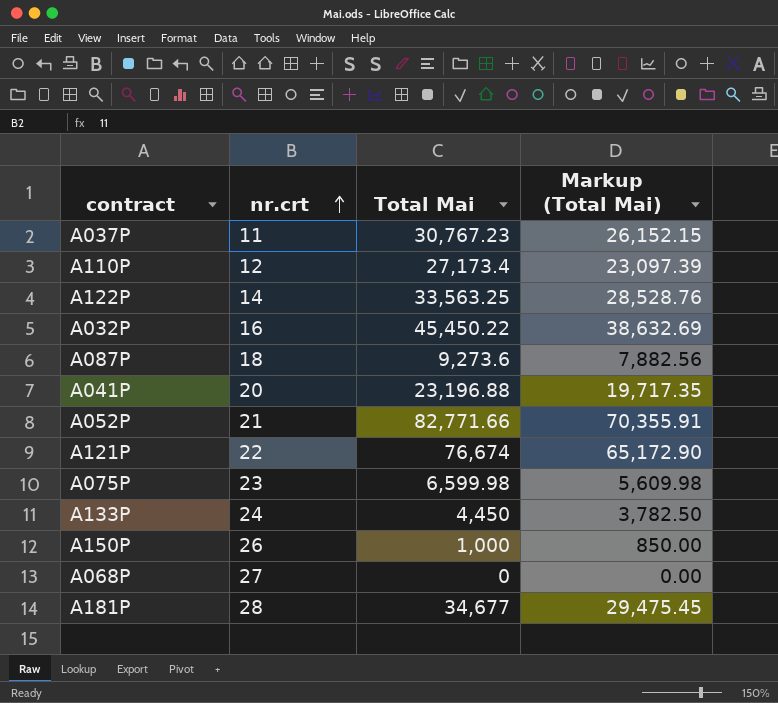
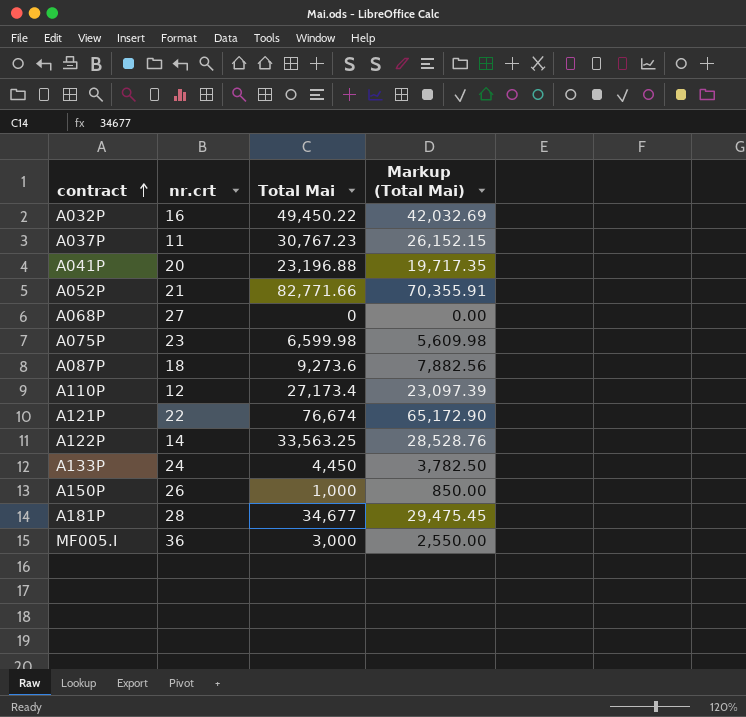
row order: nr.crt ascending -> contract ascending
A032P | Total Mai: 45,450.22 -> 49,450.22
A032P | Markup (Total Mai): 38,632.69 -> 42,032.69
row MF005.I: none -> 36 | 3,000 | 2,550.00

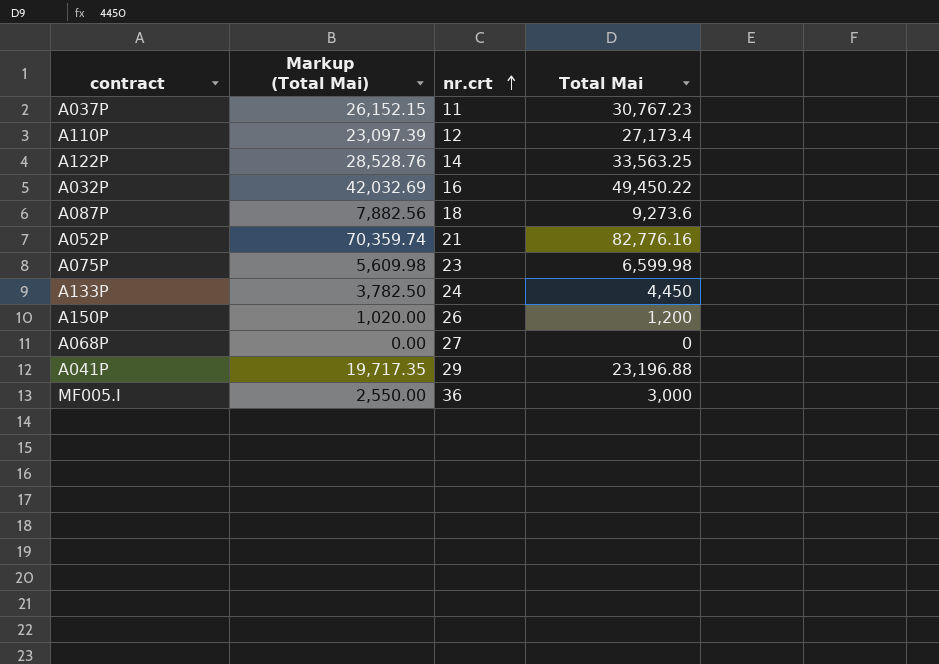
row order: contract ascending -> nr.crt ascending
column Markup (Total Mai) | position: 4 -> 2
row A121P: 22 | 76,674 | 65,172.90 -> none
row A181P: 28 | 34,677 | 29,475.45 -> none
A052P | Markup (Total Mai): 70,355.91 -> 70,359.74
A052P | Total Mai: 82,771.66 -> 82,776.16
A150P | Markup (Total Mai): 850.00 -> 1,020.00
A150P | Total Mai: 1,000 -> 1,200
A041P | nr.crt: 20 -> 29

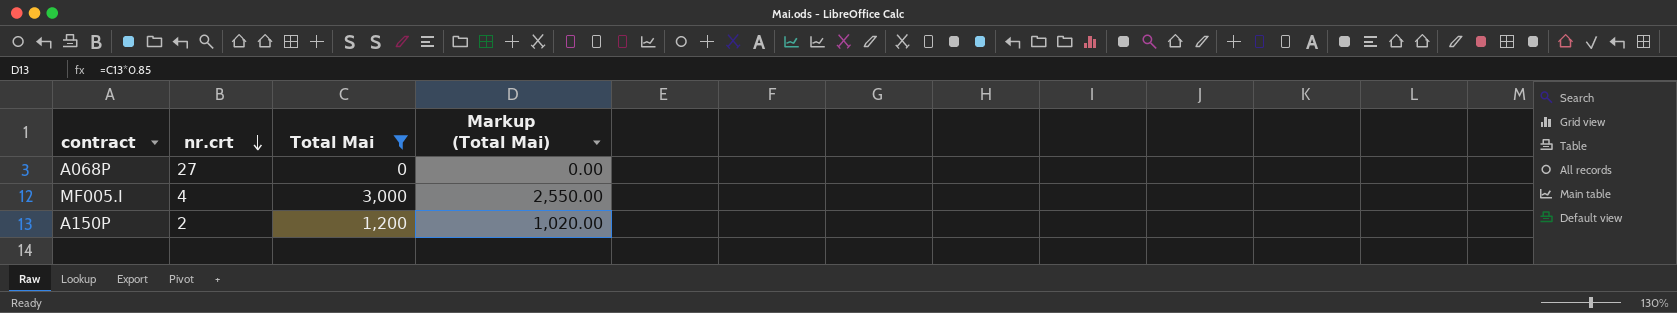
filter: none -> Total Mai <= 3,000
row order: nr.crt ascending -> nr.crt descending
column Markup (Total Mai) | position: 2 -> 4
MF005.I | nr.crt: 36 -> 4
A150P | nr.crt: 26 -> 2

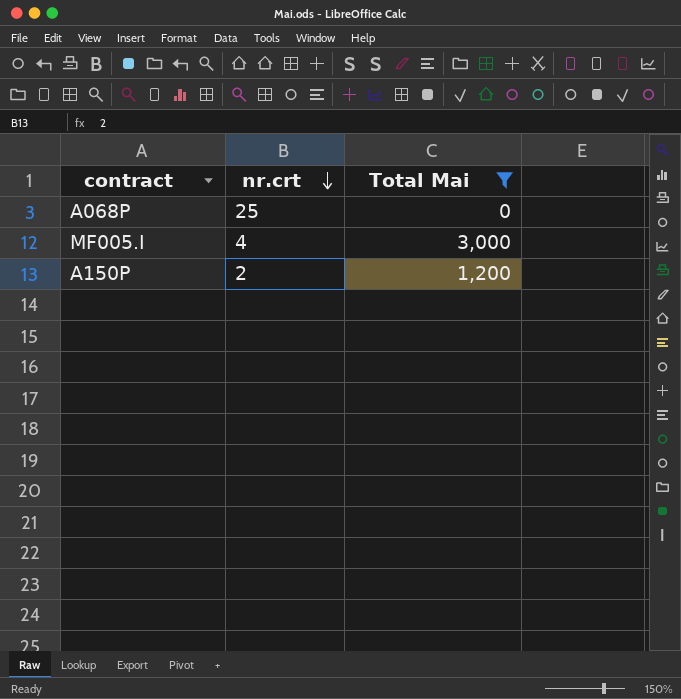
column Markup (Total Mai) | formula: [Total Mai] * 0.85 -> none
A068P | nr.crt: 27 -> 25

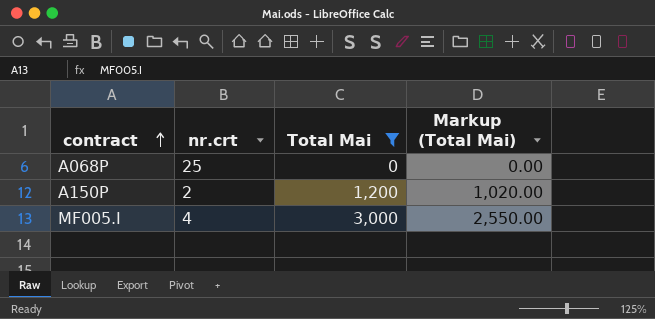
row order: nr.crt descending -> contract ascending
column Markup (Total Mai) | formula: none -> [Total Mai] * 0.85

